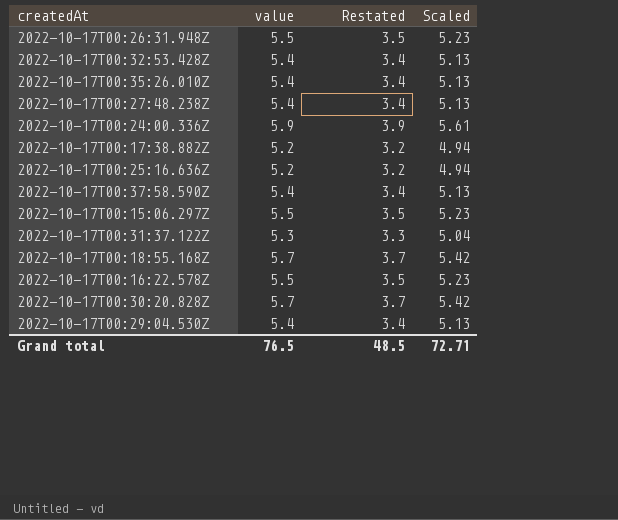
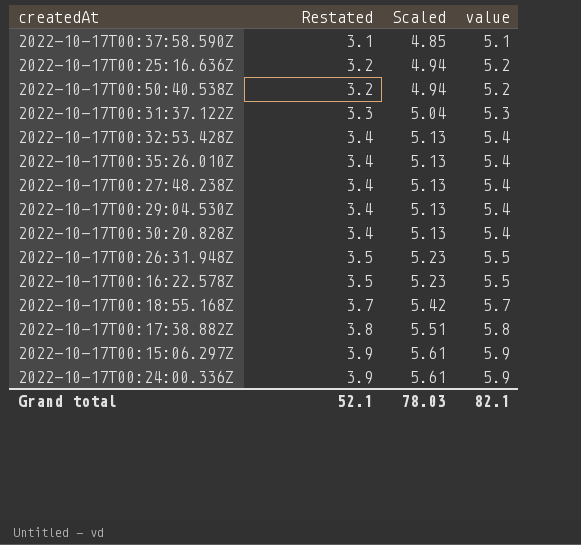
row order: none -> Restated ascending
column value | position: 2 -> 4
2022-10-17T00:37:58.590Z | Restated: 3.4 -> 3.1
2022-10-17T00:37:58.590Z | Scaled: 5.13 -> 4.85
2022-10-17T00:37:58.590Z | value: 5.4 -> 5.1
row 2022-10-17T00:50:40.538Z: none -> 3.2 | 4.94 | 5.2
2022-10-17T00:30:20.828Z | Restated: 3.7 -> 3.4
2022-10-17T00:30:20.828Z | Scaled: 5.42 -> 5.13
2022-10-17T00:30:20.828Z | value: 5.7 -> 5.4
2022-10-17T00:17:38.882Z | Restated: 3.2 -> 3.8
2022-10-17T00:17:38.882Z | Scaled: 4.94 -> 5.51
2022-10-17T00:17:38.882Z | value: 5.2 -> 5.8
2022-10-17T00:15:06.297Z | Restated: 3.5 -> 3.9
2022-10-17T00:15:06.297Z | Scaled: 5.23 -> 5.61
2022-10-17T00:15:06.297Z | value: 5.5 -> 5.9
Grand total | Restated: 48.5 -> 52.1
Grand total | Scaled: 72.71 -> 78.03
Grand total | value: 76.5 -> 82.1

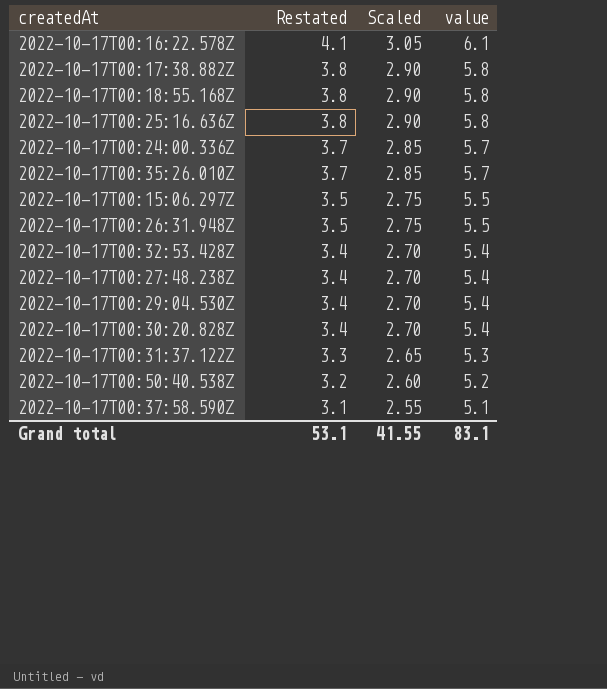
row order: Restated ascending -> Restated descending
column Scaled | formula: [value] * 0.95 -> [value] * 0.5
2022-10-17T00:16:22.578Z | Restated: 3.5 -> 4.1
2022-10-17T00:16:22.578Z | value: 5.5 -> 6.1
2022-10-17T00:18:55.168Z | Restated: 3.7 -> 3.8
2022-10-17T00:18:55.168Z | value: 5.7 -> 5.8
2022-10-17T00:25:16.636Z | Restated: 3.2 -> 3.8
2022-10-17T00:25:16.636Z | value: 5.2 -> 5.8
2022-10-17T00:24:00.336Z | Restated: 3.9 -> 3.7
2022-10-17T00:24:00.336Z | value: 5.9 -> 5.7
2022-10-17T00:35:26.010Z | Restated: 3.4 -> 3.7
2022-10-17T00:35:26.010Z | value: 5.4 -> 5.7
2022-10-17T00:15:06.297Z | Restated: 3.9 -> 3.5
2022-10-17T00:15:06.297Z | value: 5.9 -> 5.5
Grand total | Restated: 52.1 -> 53.1
Grand total | Scaled: 78.03 -> 41.55
Grand total | value: 82.1 -> 83.1

